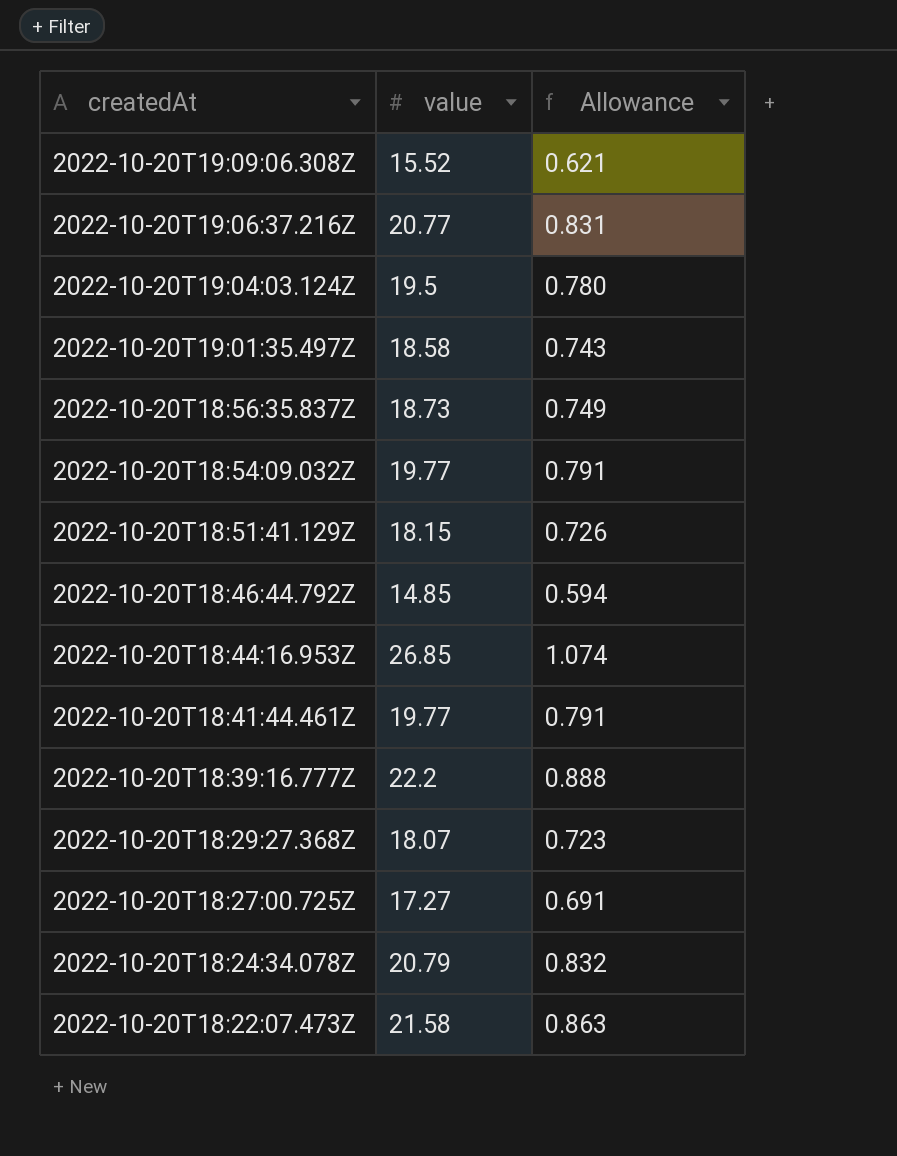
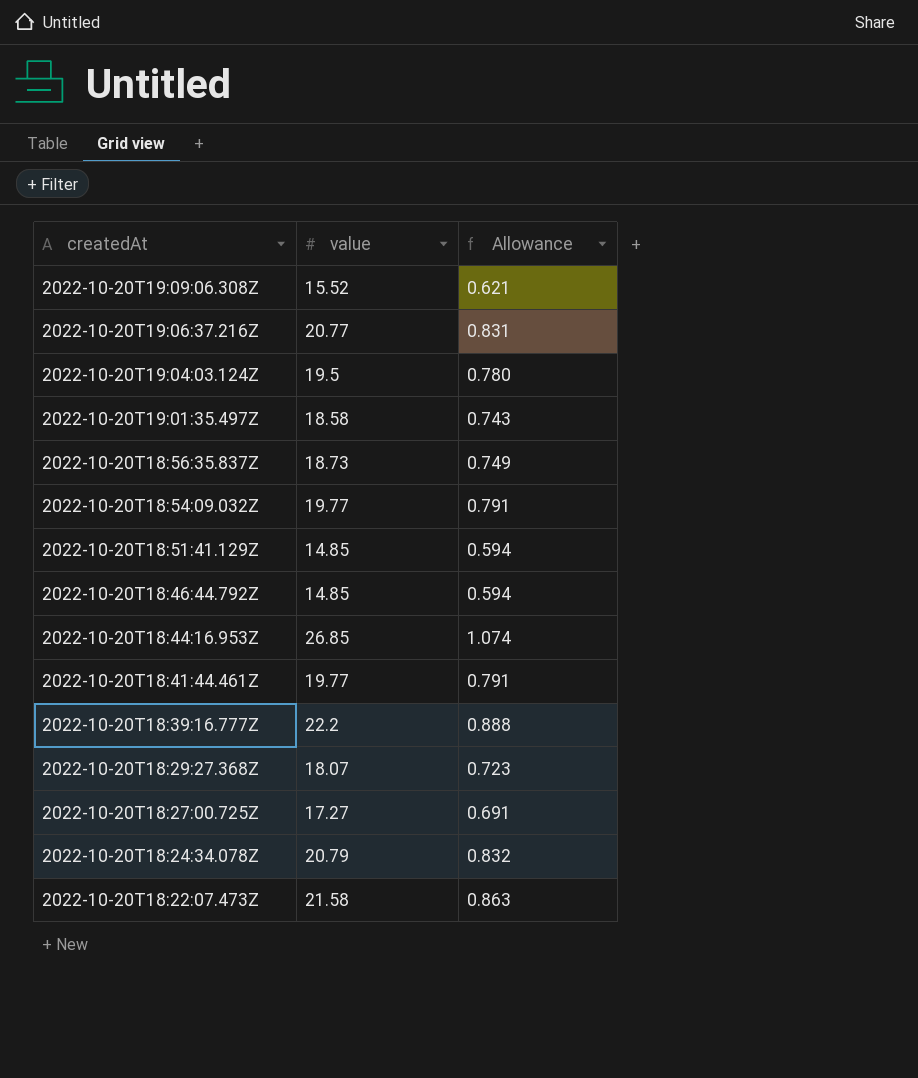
2022-10-20T18:51:41.129Z | value: 18.15 -> 14.85
2022-10-20T18:51:41.129Z | Allowance: 0.726 -> 0.594

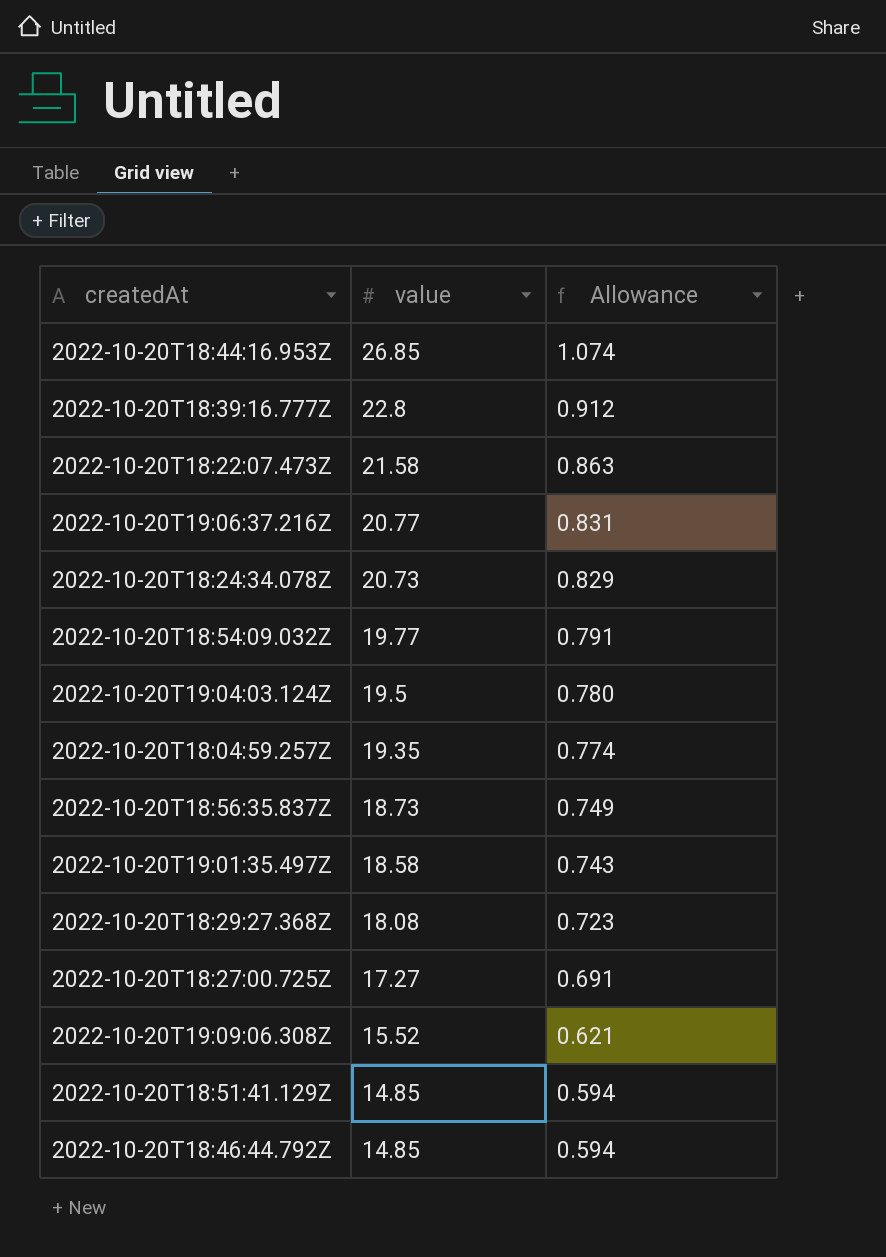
row order: createdAt descending -> value descending
row 2022-10-20T18:41:44.461Z: 19.77 | 0.791 -> none
2022-10-20T18:39:16.777Z | value: 22.2 -> 22.8
2022-10-20T18:39:16.777Z | Allowance: 0.888 -> 0.912
2022-10-20T18:24:34.078Z | value: 20.79 -> 20.73
2022-10-20T18:24:34.078Z | Allowance: 0.832 -> 0.829
row 2022-10-20T18:04:59.257Z: none -> 19.35 | 0.774
2022-10-20T18:29:27.368Z | value: 18.07 -> 18.08

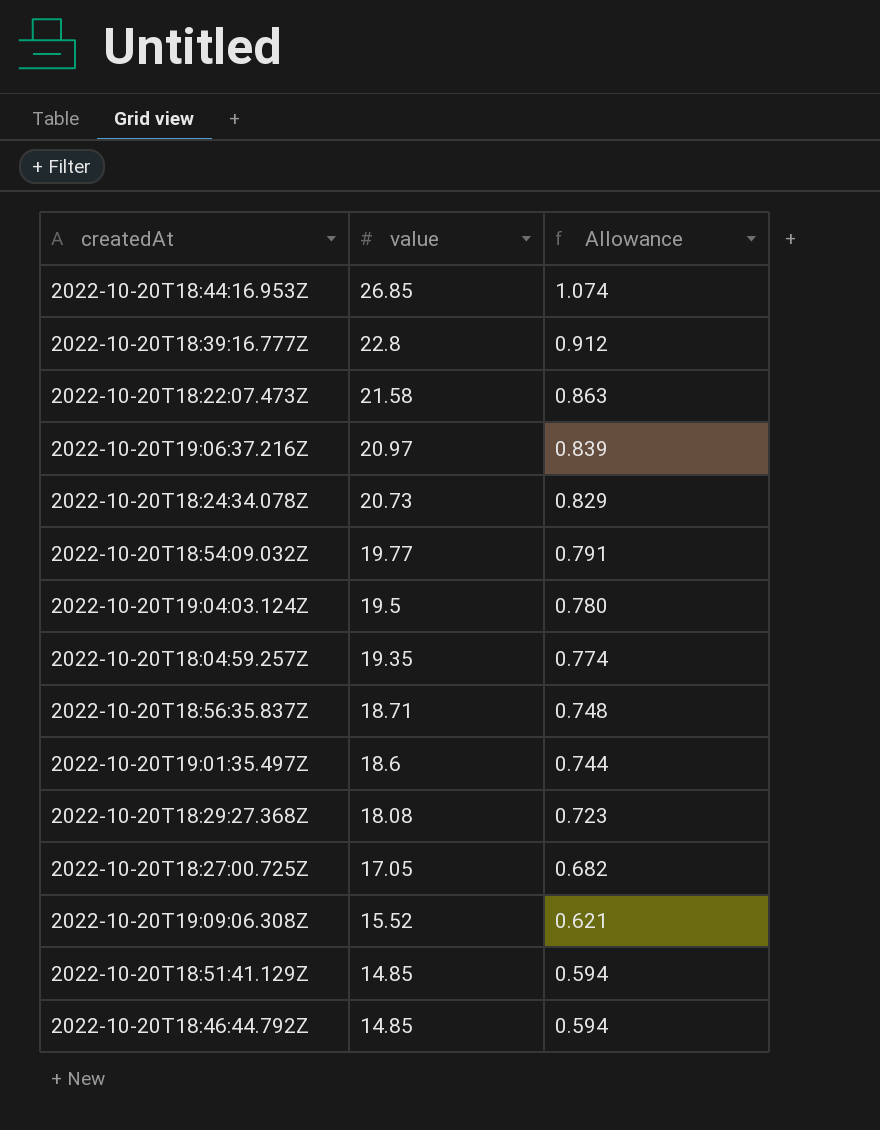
2022-10-20T19:06:37.216Z | value: 20.77 -> 20.97
2022-10-20T19:06:37.216Z | Allowance: 0.831 -> 0.839
2022-10-20T18:56:35.837Z | value: 18.73 -> 18.71
2022-10-20T18:56:35.837Z | Allowance: 0.749 -> 0.748
2022-10-20T19:01:35.497Z | value: 18.58 -> 18.6
2022-10-20T19:01:35.497Z | Allowance: 0.743 -> 0.744
2022-10-20T18:27:00.725Z | value: 17.27 -> 17.05
2022-10-20T18:27:00.725Z | Allowance: 0.691 -> 0.682

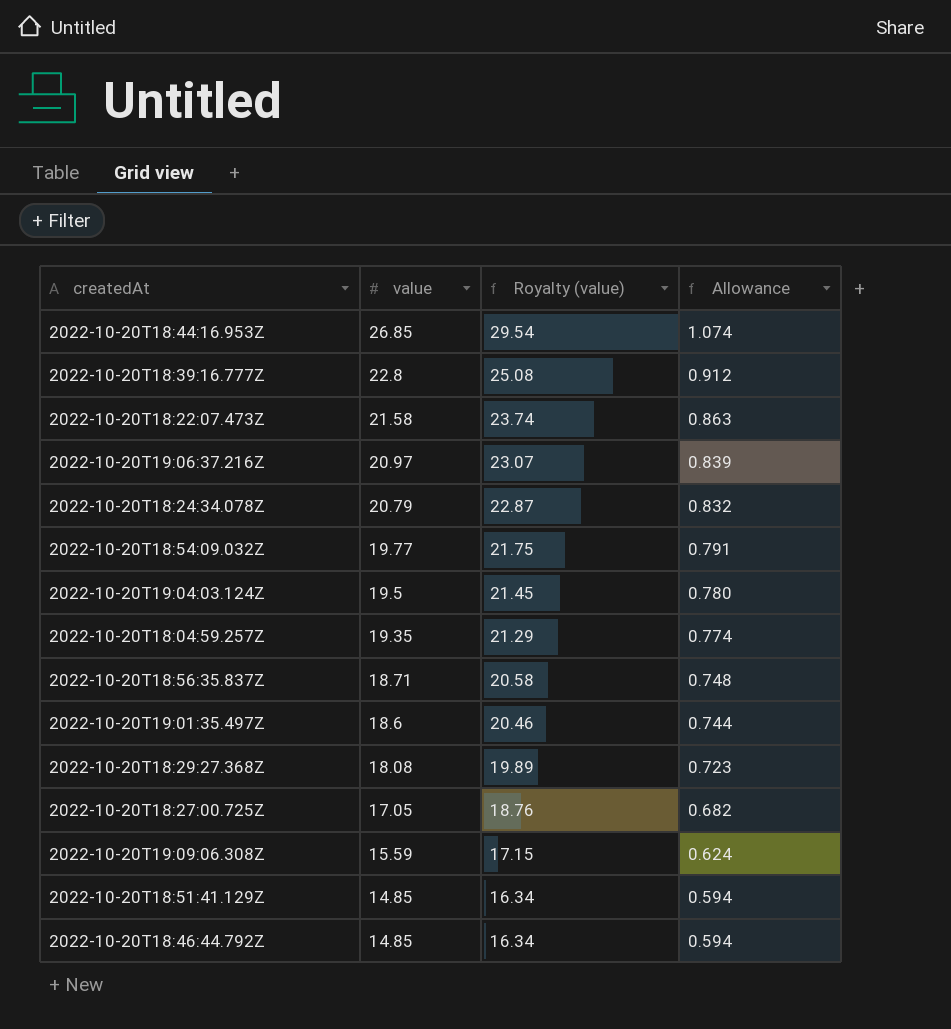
column Royalty (value) | formula: none -> [value] * 1.1
2022-10-20T18:24:34.078Z | value: 20.73 -> 20.79
2022-10-20T18:24:34.078Z | Allowance: 0.829 -> 0.832
2022-10-20T19:09:06.308Z | value: 15.52 -> 15.59
2022-10-20T19:09:06.308Z | Allowance: 0.621 -> 0.624

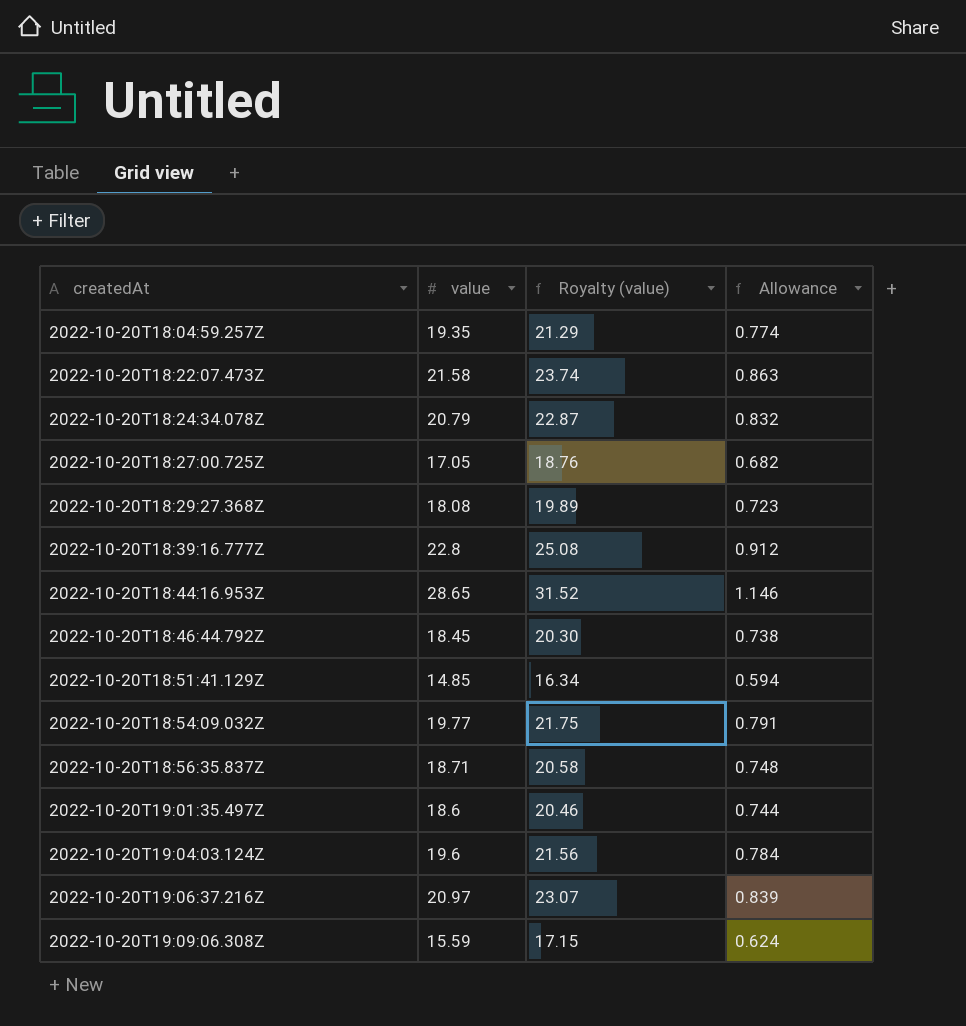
row order: value descending -> createdAt ascending
2022-10-20T18:44:16.953Z | value: 26.85 -> 28.65
2022-10-20T18:44:16.953Z | Royalty (value): 29.54 -> 31.52
2022-10-20T18:44:16.953Z | Allowance: 1.074 -> 1.146
2022-10-20T18:46:44.792Z | value: 14.85 -> 18.45
2022-10-20T18:46:44.792Z | Royalty (value): 16.34 -> 20.30
2022-10-20T18:46:44.792Z | Allowance: 0.594 -> 0.738
2022-10-20T19:04:03.124Z | value: 19.5 -> 19.6
2022-10-20T19:04:03.124Z | Royalty (value): 21.45 -> 21.56
2022-10-20T19:04:03.124Z | Allowance: 0.780 -> 0.784

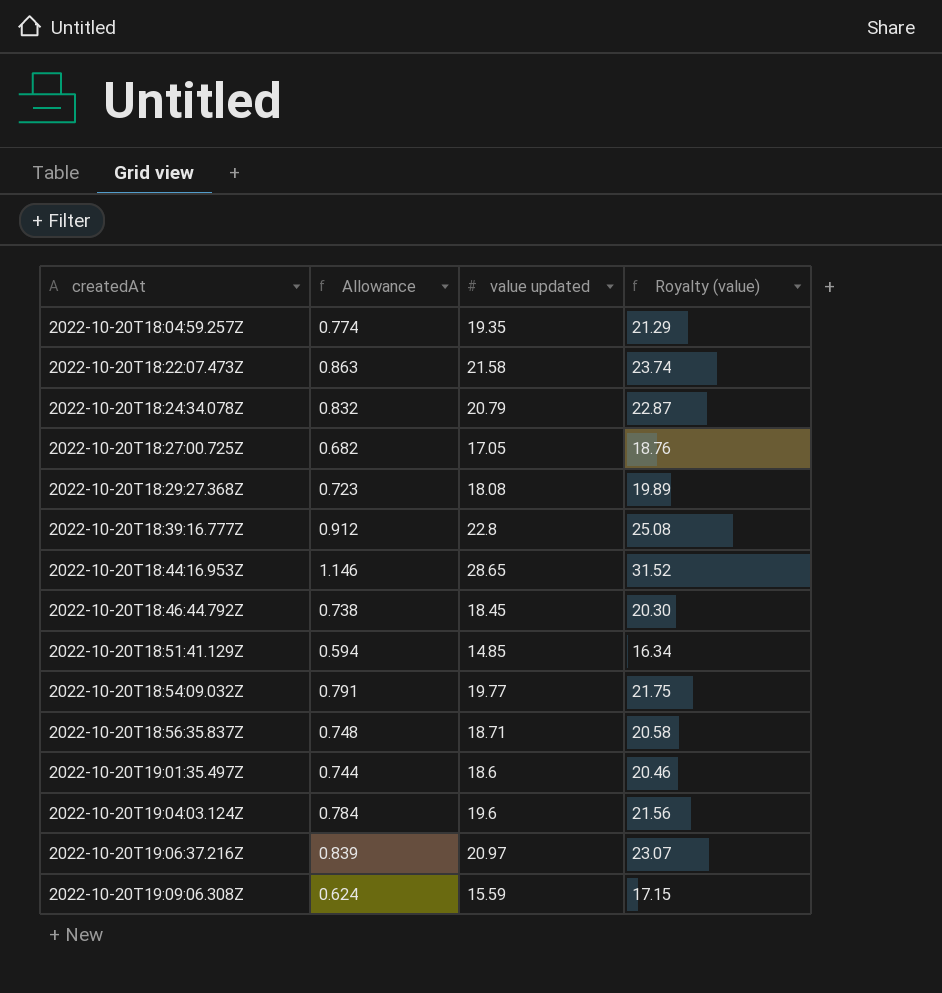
column Allowance | position: 4 -> 2
column name: value -> value updated

